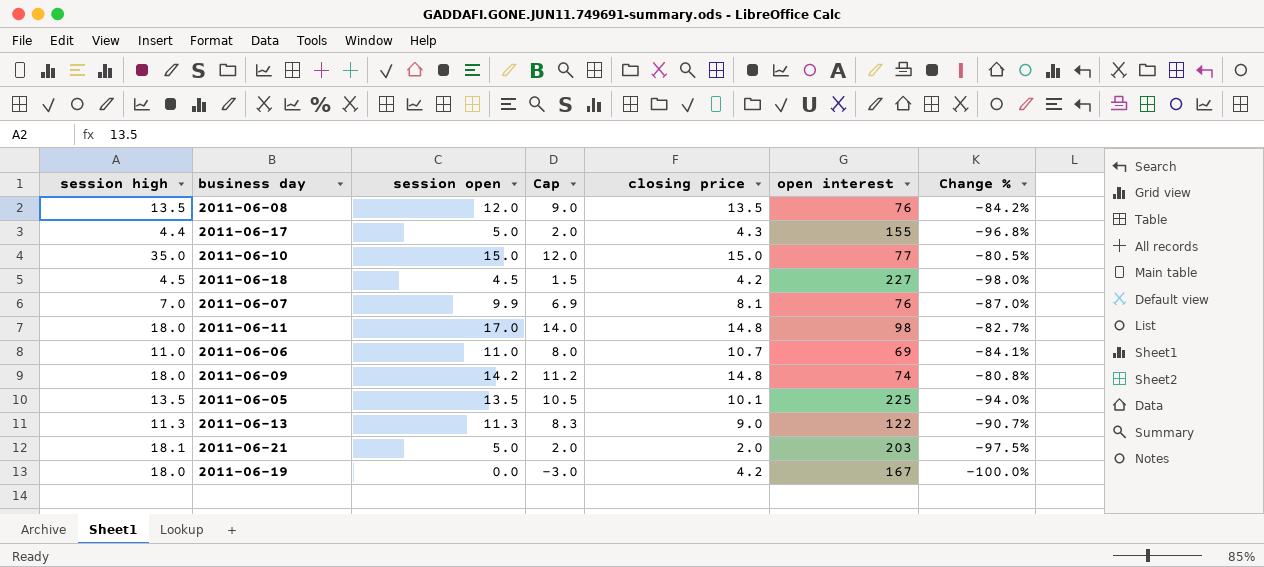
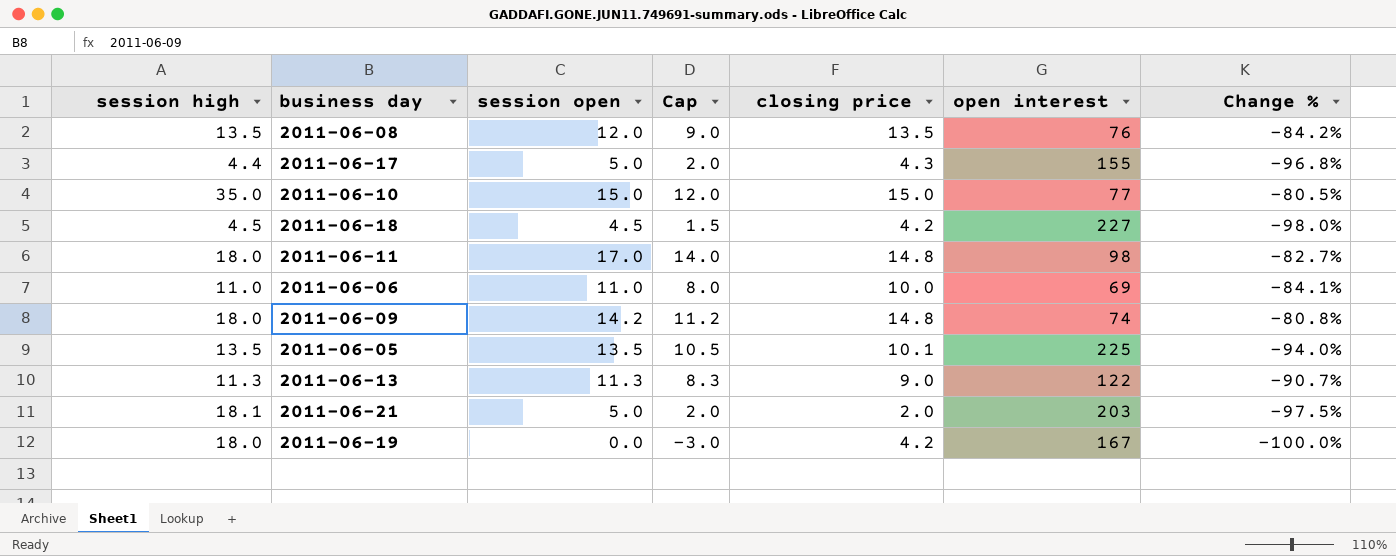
row 2011-06-07: 7.0 | 9.9 | 6.9 | 8.1 | 76 | -87.0% -> none
2011-06-06 | closing price: 10.7 -> 10.0

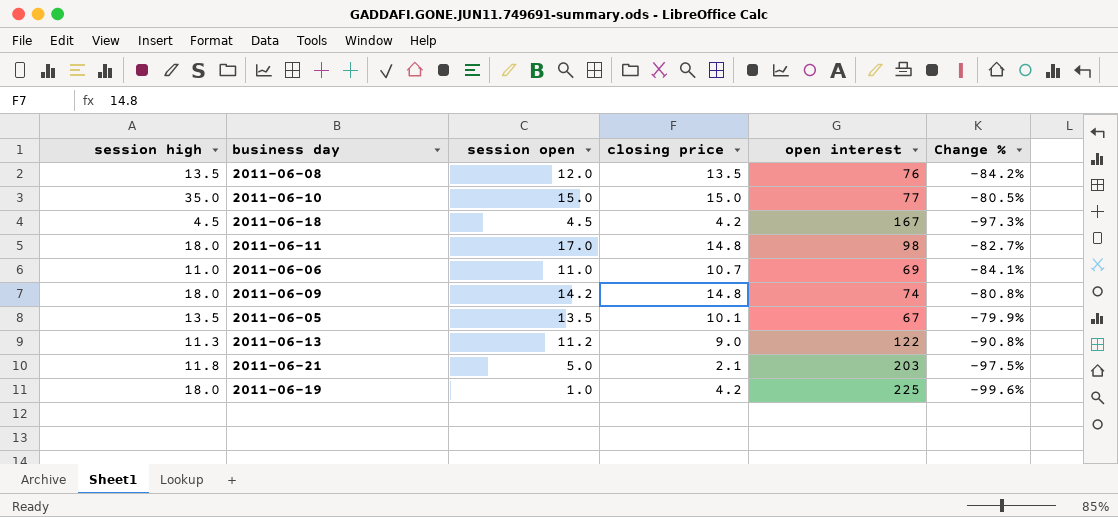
column Cap | formula: [session open] - 3 -> none
row 2011-06-17: 4.4 | 5.0 | 2.0 | 4.3 | 155 | -96.8% -> none
2011-06-18 | open interest: 227 -> 167
2011-06-18 | Change %: -98.0% -> -97.3%
2011-06-06 | closing price: 10.0 -> 10.7
2011-06-05 | open interest: 225 -> 67
2011-06-05 | Change %: -94.0% -> -79.9%
2011-06-13 | session open: 11.3 -> 11.2
2011-06-13 | Change %: -90.7% -> -90.8%
2011-06-21 | session high: 18.1 -> 11.8
2011-06-21 | closing price: 2.0 -> 2.1
2011-06-19 | session open: 0.0 -> 1.0
2011-06-19 | open interest: 167 -> 225
2011-06-19 | Change %: -100.0% -> -99.6%

